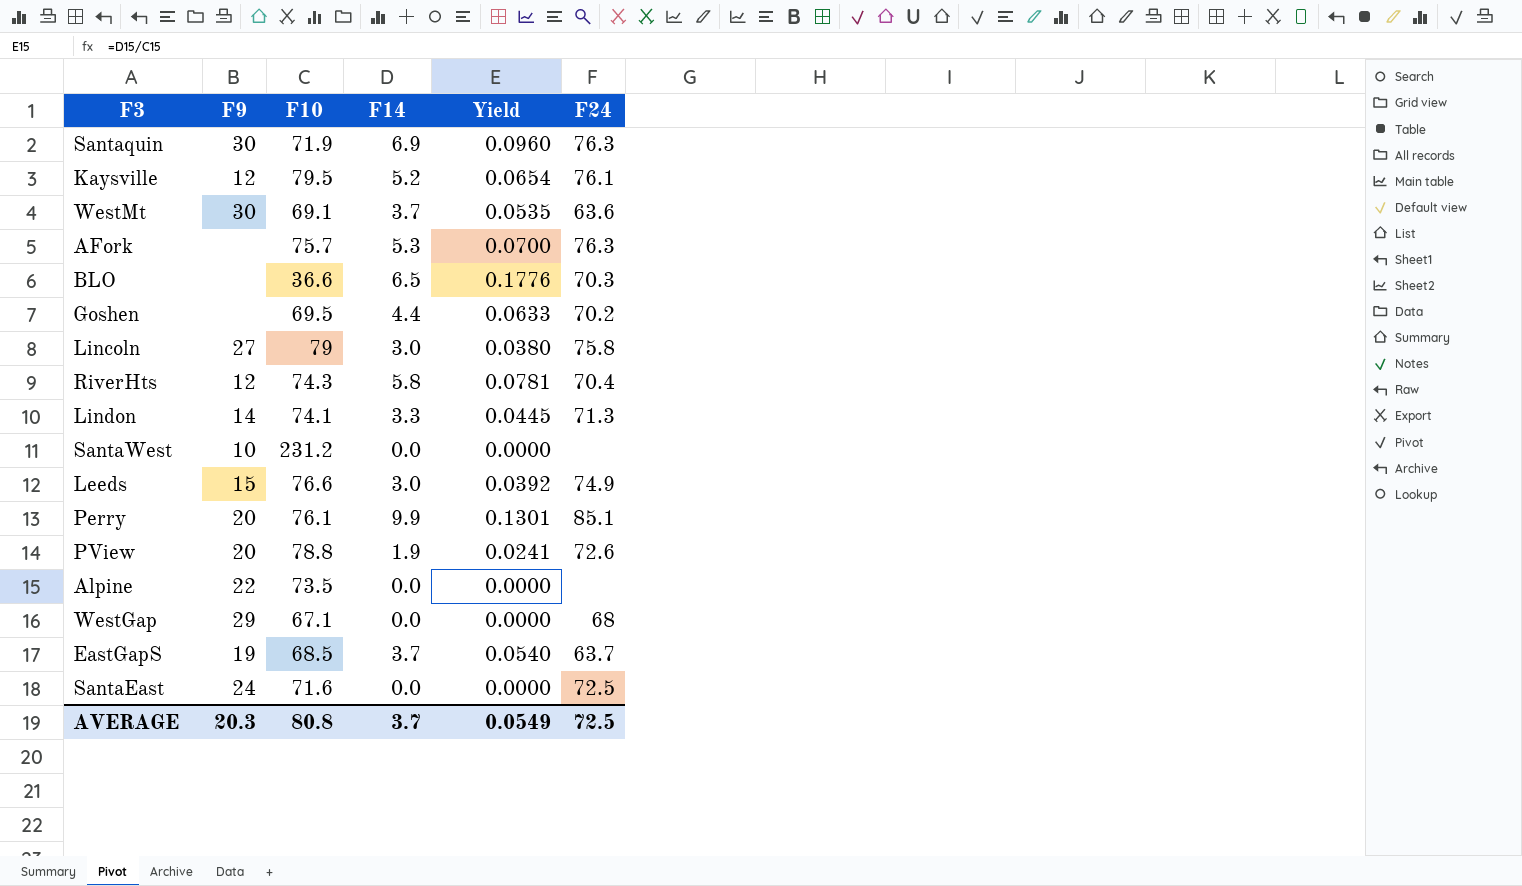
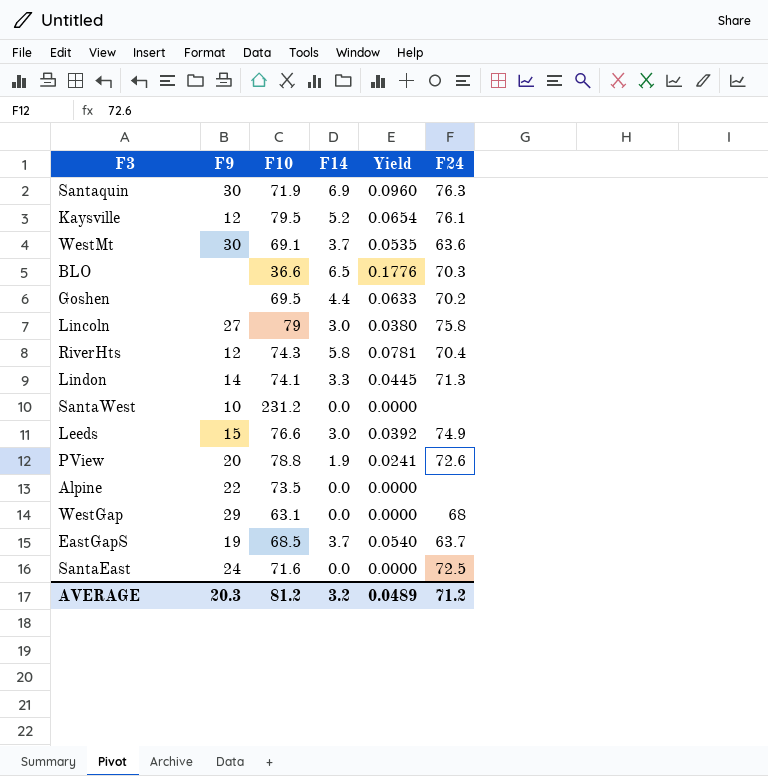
row AFork: none | 75.7 | 5.3 | 0.0700 | 76.3 -> none
row Perry: 20 | 76.1 | 9.9 | 0.1301 | 85.1 -> none
WestGap | F10: 67.1 -> 63.1
AVERAGE | F10: 80.8 -> 81.2
AVERAGE | F14: 3.7 -> 3.2
AVERAGE | Yield: 0.0549 -> 0.0489
AVERAGE | F24: 72.5 -> 71.2

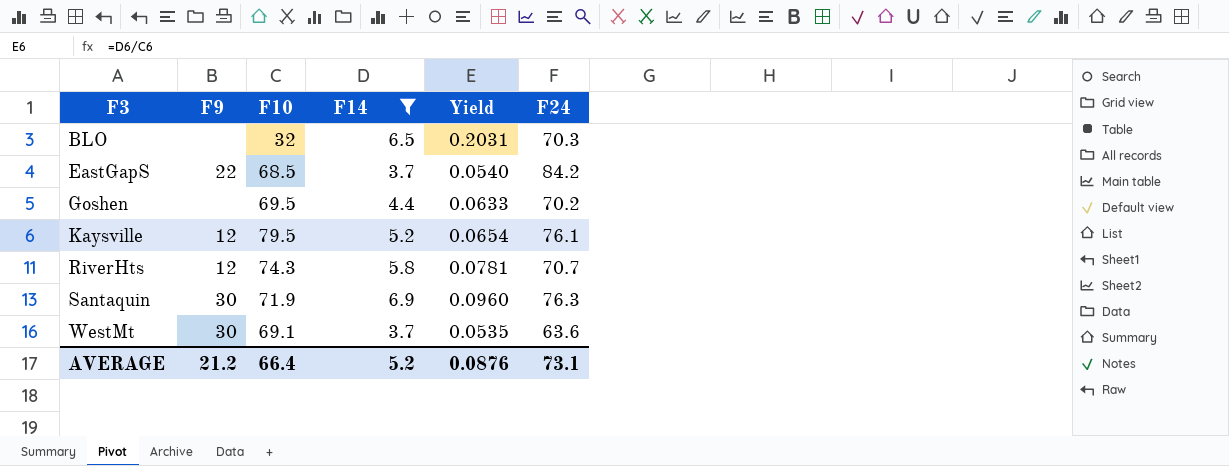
filter: none -> F14 >= 3.7
row order: none -> F3 ascending
BLO | F10: 36.6 -> 32
BLO | Yield: 0.1776 -> 0.2031
EastGapS | F9: 19 -> 22
EastGapS | F24: 63.7 -> 84.2
RiverHts | F24: 70.4 -> 70.7
AVERAGE | F9: 20.3 -> 21.2
AVERAGE | F10: 81.2 -> 66.4
AVERAGE | F14: 3.2 -> 5.2
AVERAGE | Yield: 0.0489 -> 0.0876
AVERAGE | F24: 71.2 -> 73.1

